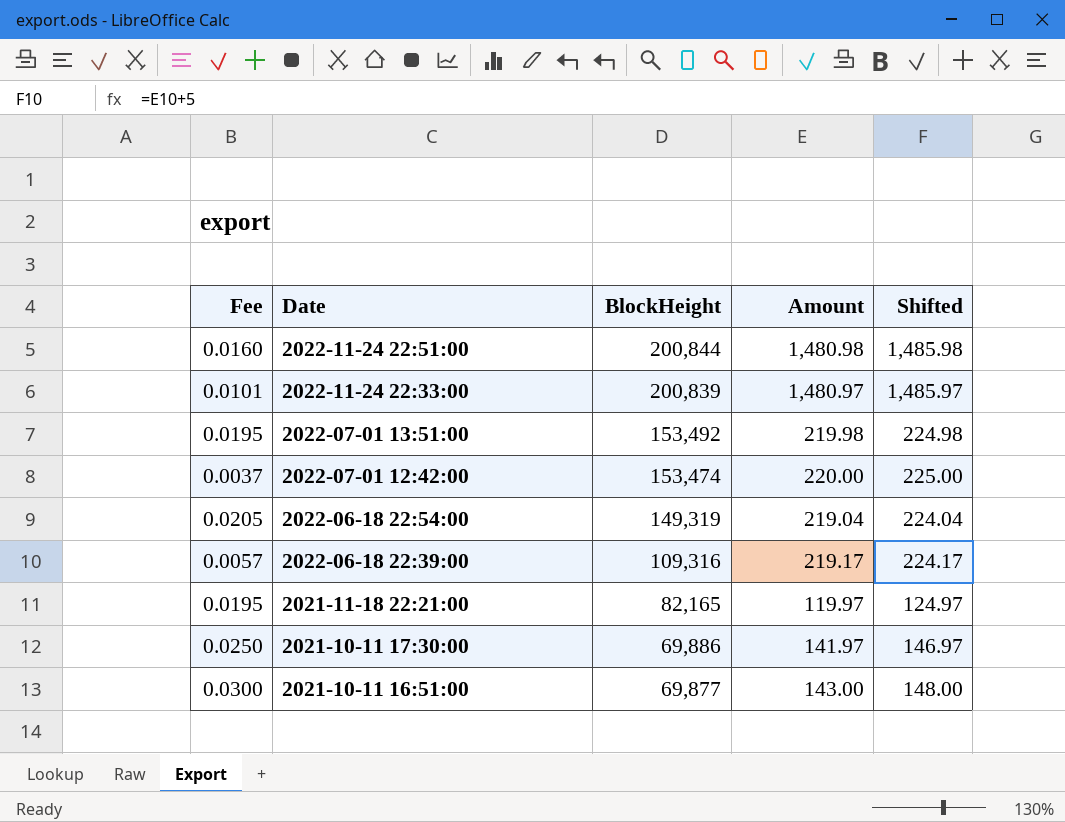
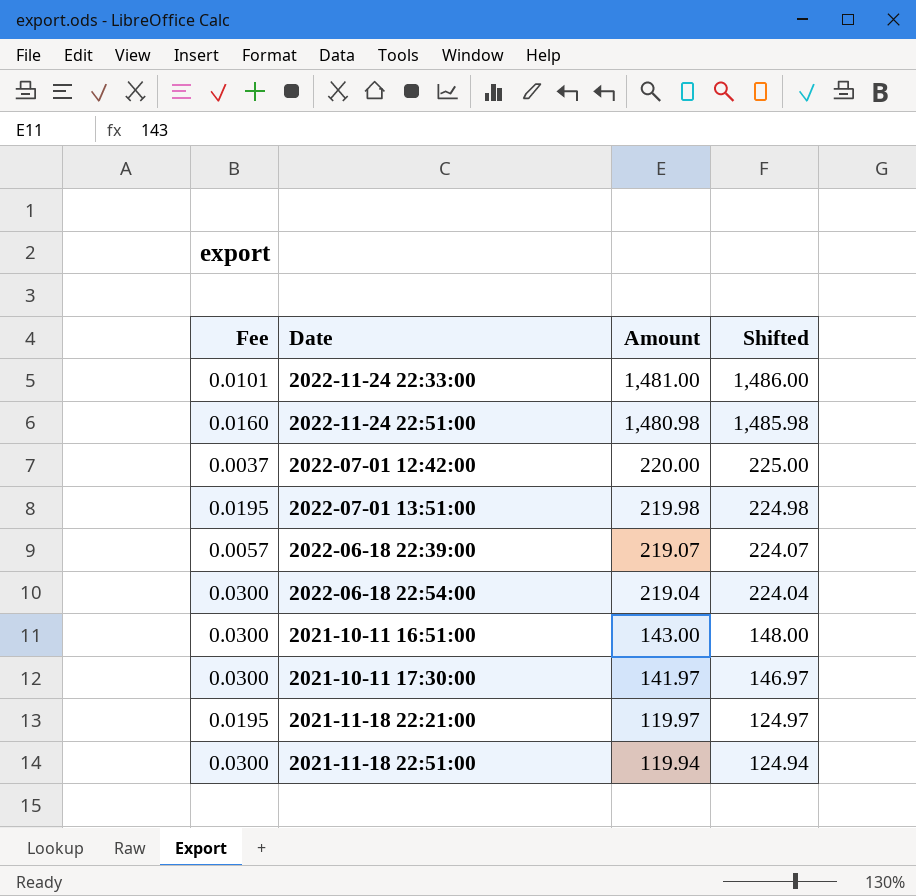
row order: Date descending -> Amount descending
column BlockHeight | position: 3 -> none
2022-11-24 22:33:00 | Amount: 1,480.97 -> 1,481.00
2022-11-24 22:33:00 | Shifted: 1,485.97 -> 1,486.00
2022-06-18 22:39:00 | Amount: 219.17 -> 219.07
2022-06-18 22:39:00 | Shifted: 224.17 -> 224.07
2022-06-18 22:54:00 | Fee: 0.0205 -> 0.0300
2021-10-11 17:30:00 | Fee: 0.0250 -> 0.0300
row 2021-11-18 22:51:00: none -> 0.0300 | 119.94 | 124.94

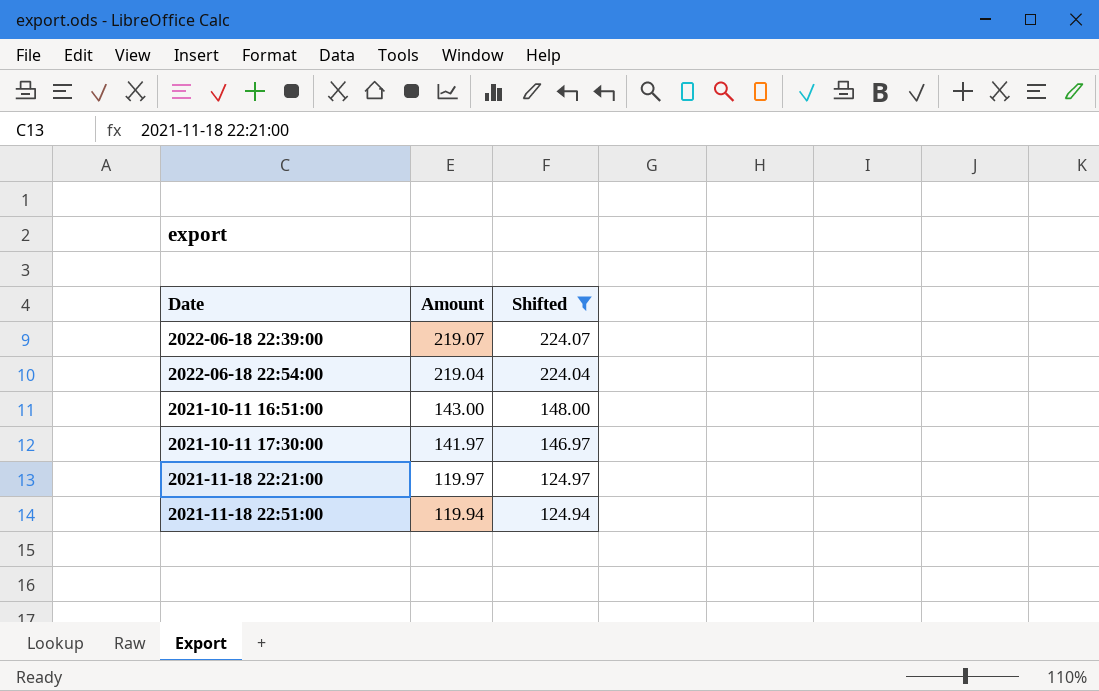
filter: none -> Shifted <= 224.07
column Fee | position: 1 -> none

